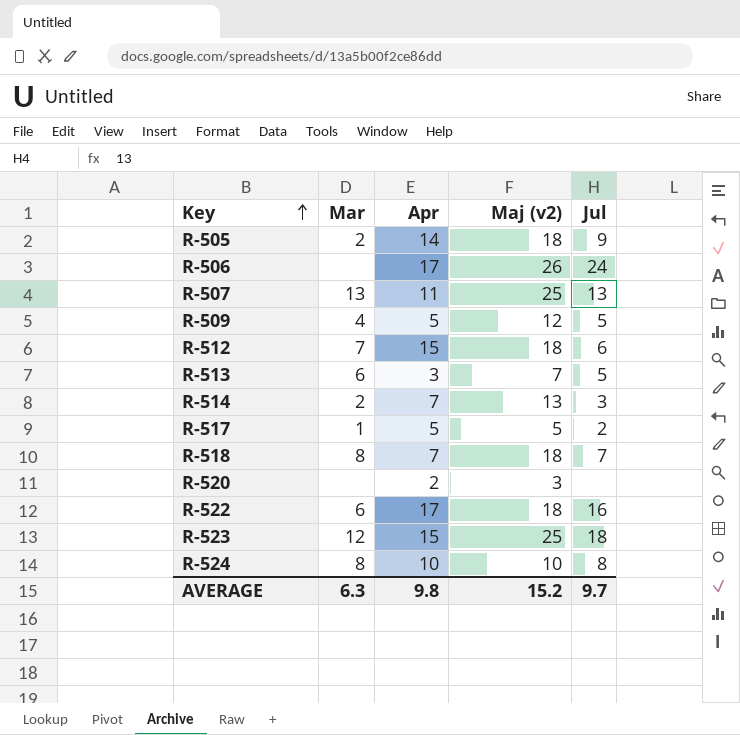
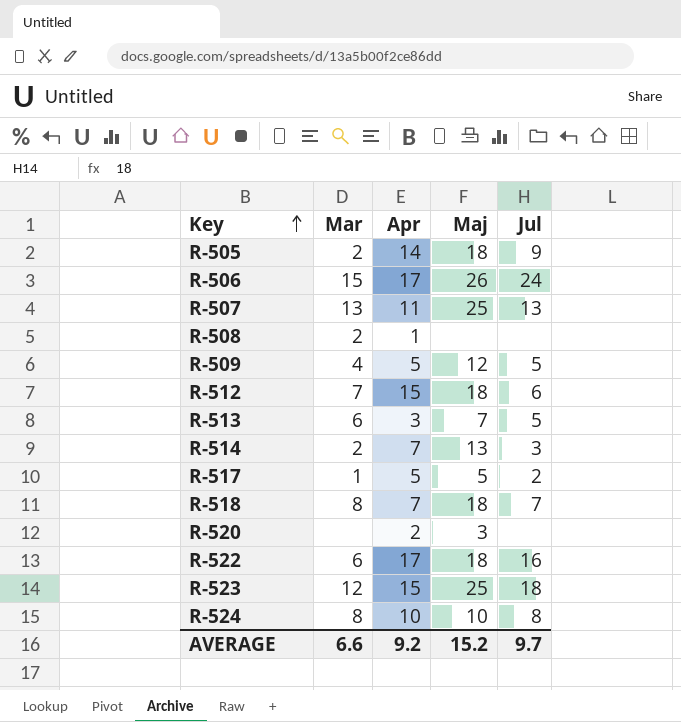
column name: Maj (v2) -> Maj
R-506 | Mar: none -> 15
row R-508: none -> 2 | 1 | none | none
AVERAGE | Mar: 6.3 -> 6.6
AVERAGE | Apr: 9.8 -> 9.2

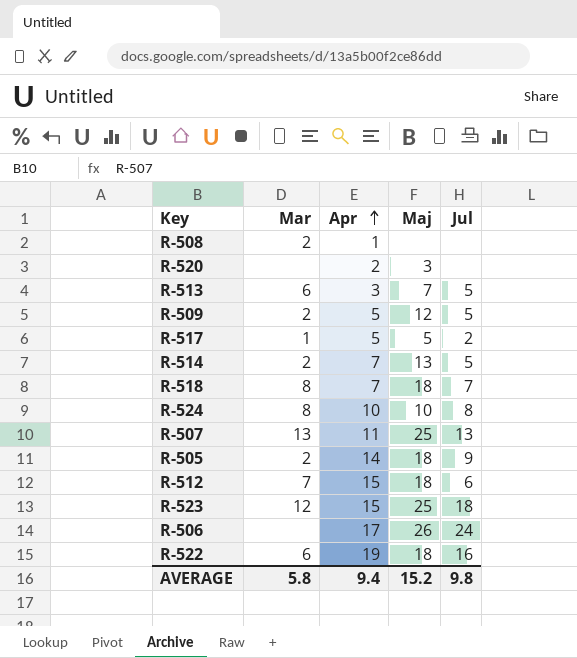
row order: Key ascending -> Apr ascending
R-509 | Mar: 4 -> 2
R-514 | Jul: 3 -> 5
R-506 | Mar: 15 -> none
R-522 | Apr: 17 -> 19
AVERAGE | Mar: 6.6 -> 5.8
AVERAGE | Apr: 9.2 -> 9.4
AVERAGE | Jul: 9.7 -> 9.8

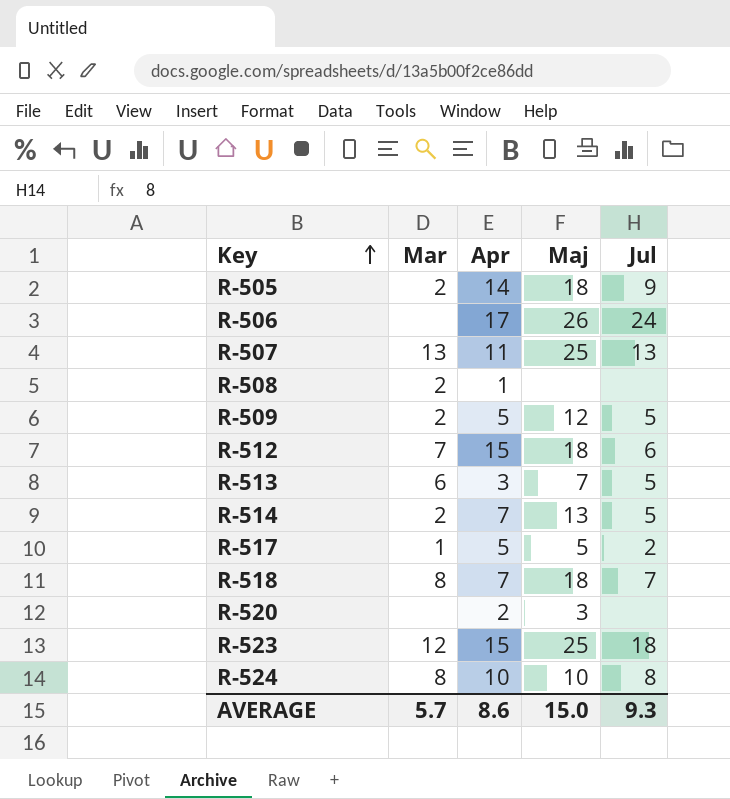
row order: Apr ascending -> Key ascending
row R-522: 6 | 19 | 18 | 16 -> none
AVERAGE | Mar: 5.8 -> 5.7
AVERAGE | Apr: 9.4 -> 8.6
AVERAGE | Maj: 15.2 -> 15.0
AVERAGE | Jul: 9.8 -> 9.3

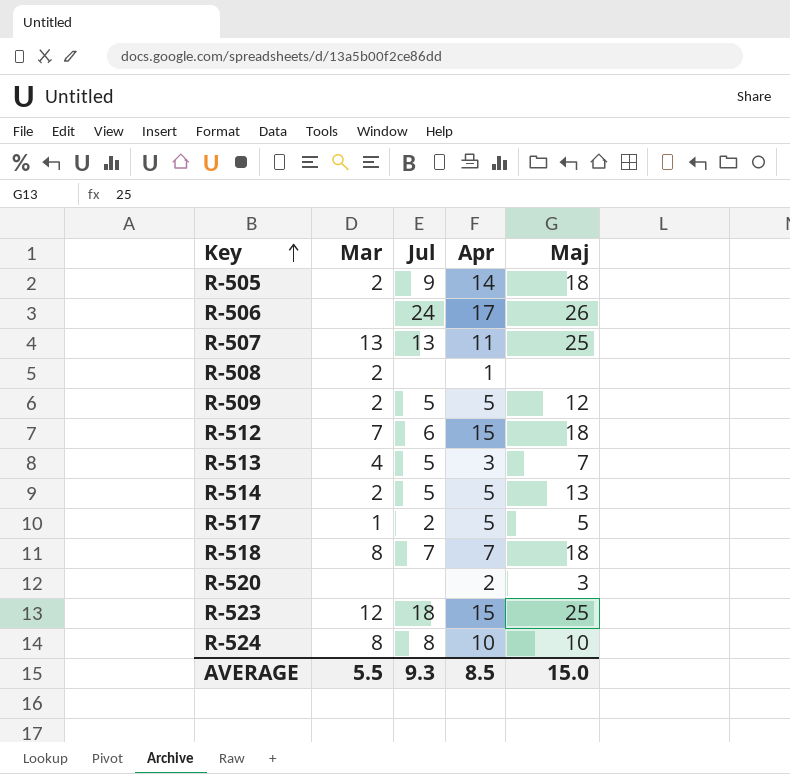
column Jul | position: 5 -> 3
R-513 | Mar: 6 -> 4
R-514 | Apr: 7 -> 5
AVERAGE | Mar: 5.7 -> 5.5
AVERAGE | Apr: 8.6 -> 8.5

